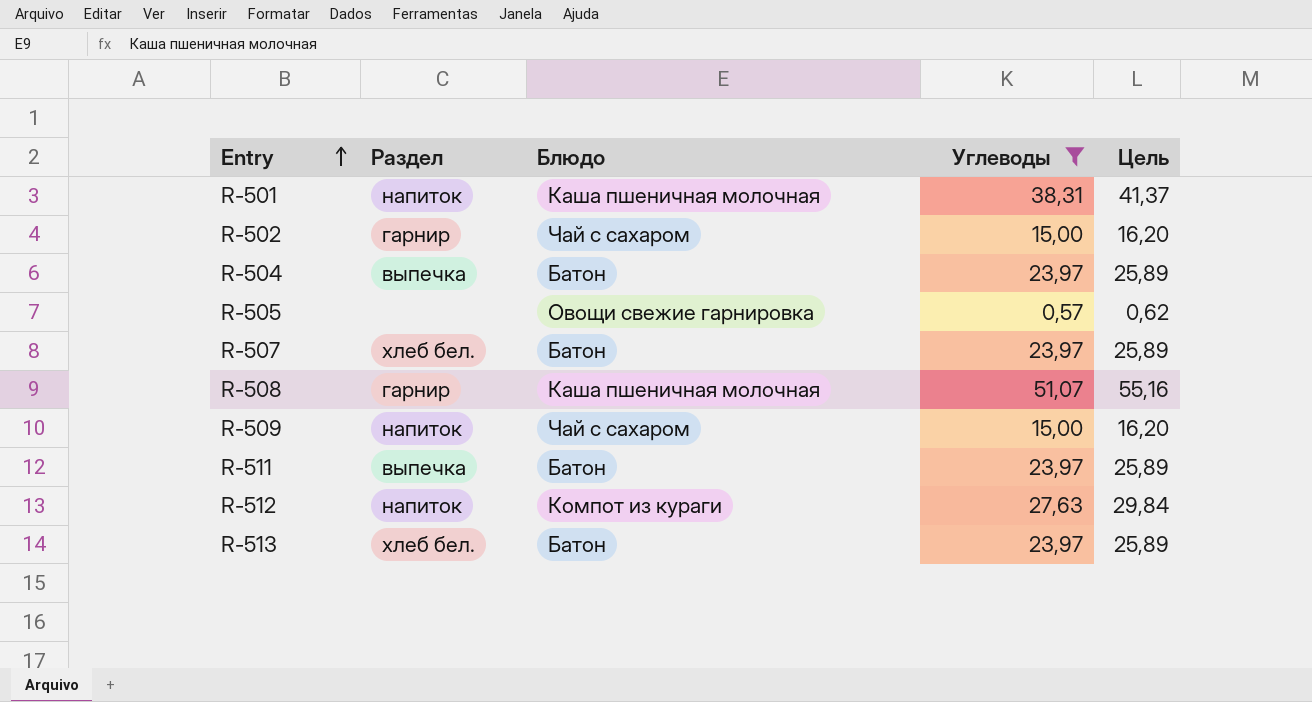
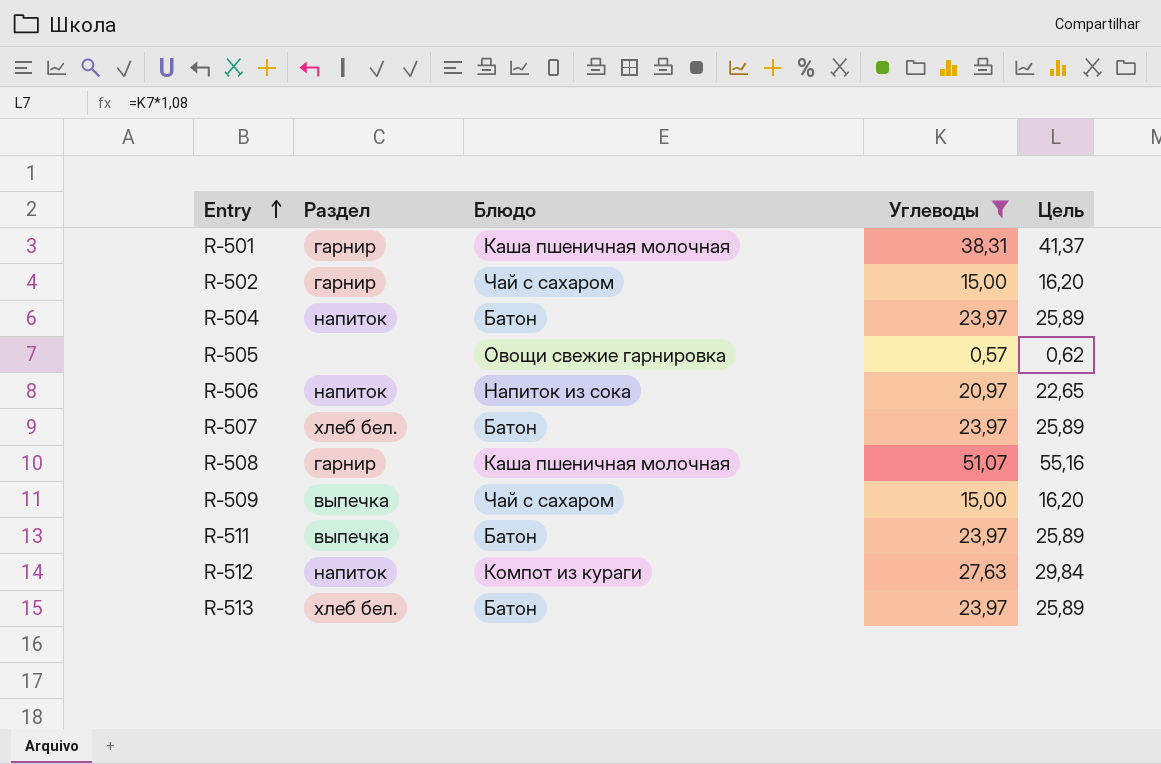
R-501 | Раздел: напиток -> гарнир
R-504 | Раздел: выпечка -> напиток
row R-506: none -> напиток | Напиток из сока | 20,97 | 22,65
R-509 | Раздел: напиток -> выпечка

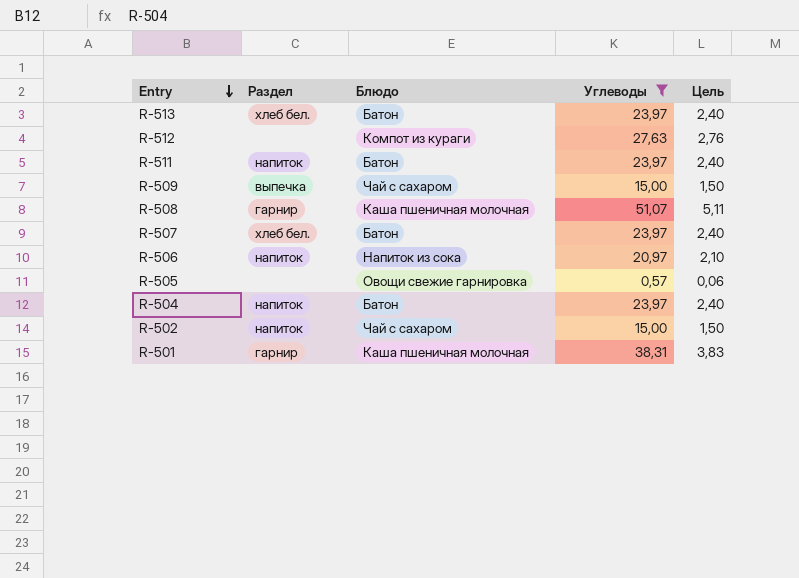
row order: Entry ascending -> Entry descending
column Цель | formula: [Углеводы] * 1,08 -> [Углеводы] * 0,1
R-512 | Раздел: напиток -> none
R-511 | Раздел: выпечка -> напиток
R-502 | Раздел: гарнир -> напиток

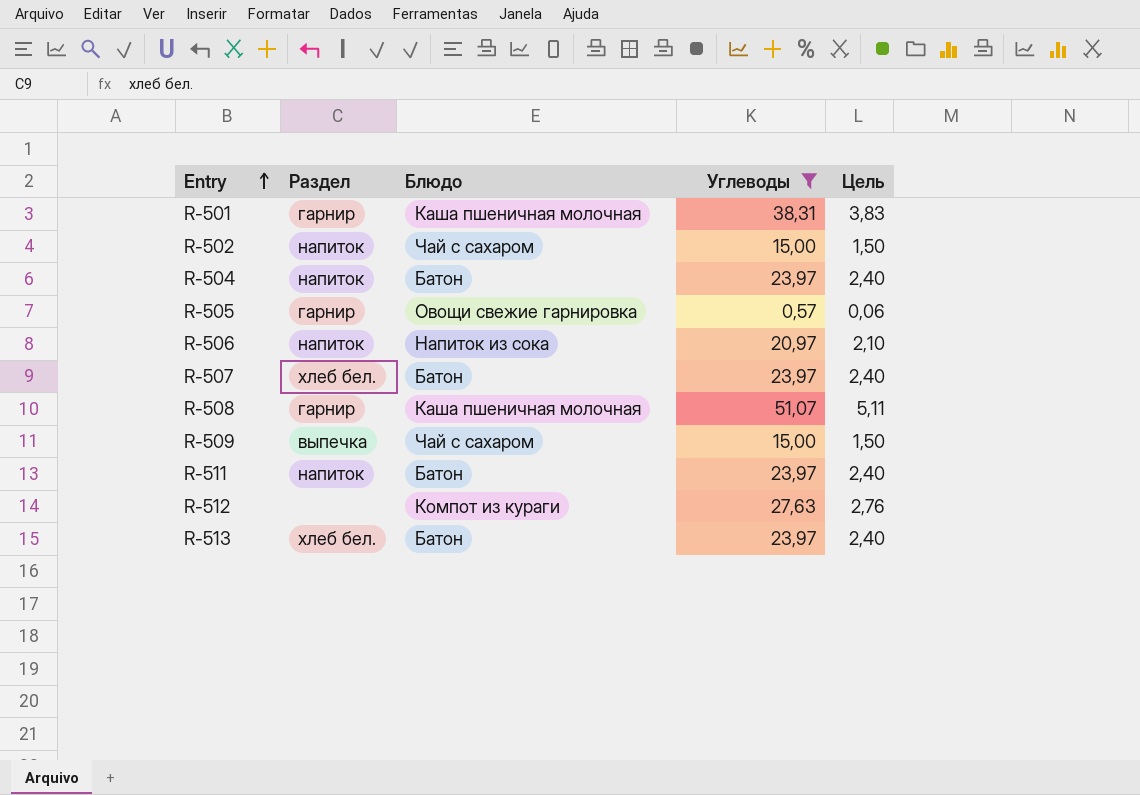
row order: Entry descending -> Entry ascending
R-505 | Раздел: none -> гарнир

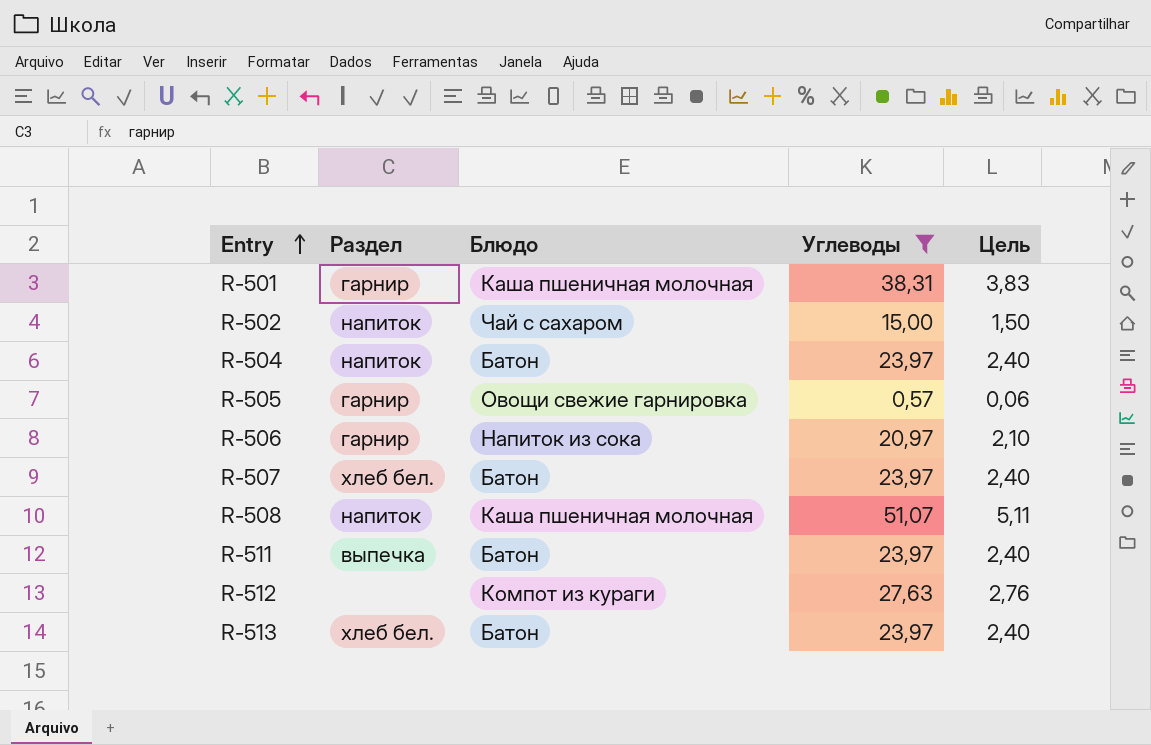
row R-509: выпечка | Чай с сахаром | 15,00 | 1,50 -> none
R-506 | Раздел: напиток -> гарнир
R-508 | Раздел: гарнир -> напиток
R-511 | Раздел: напиток -> выпечка

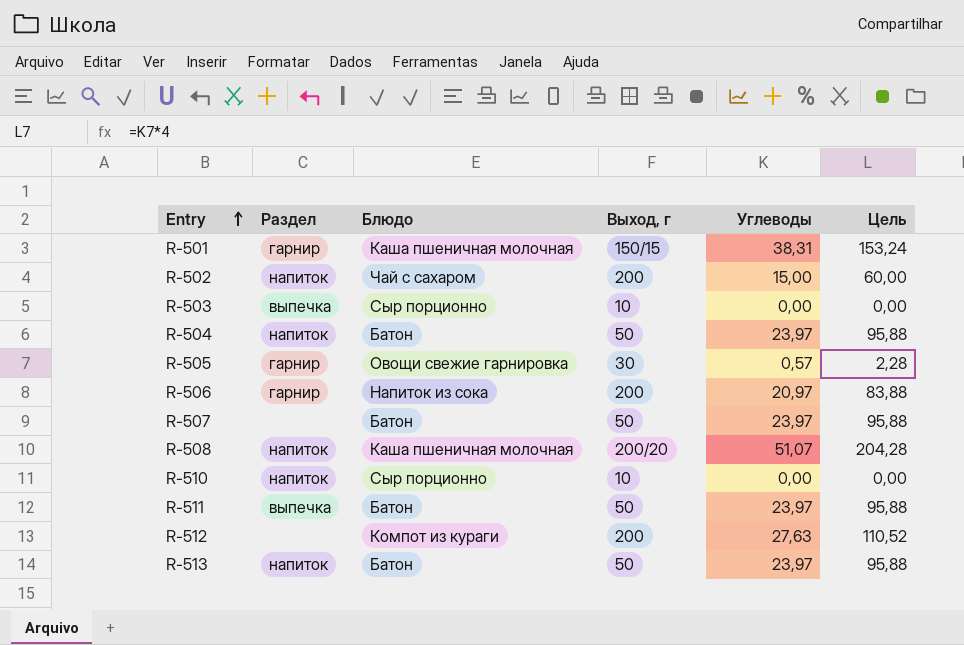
filter: Углеводы != 0,00 -> none
column Выход, г | position: none -> 4
column Цель | formula: [Углеводы] * 0,1 -> [Углеводы] * 4
R-507 | Раздел: хлеб бел. -> none
R-513 | Раздел: хлеб бел. -> напиток

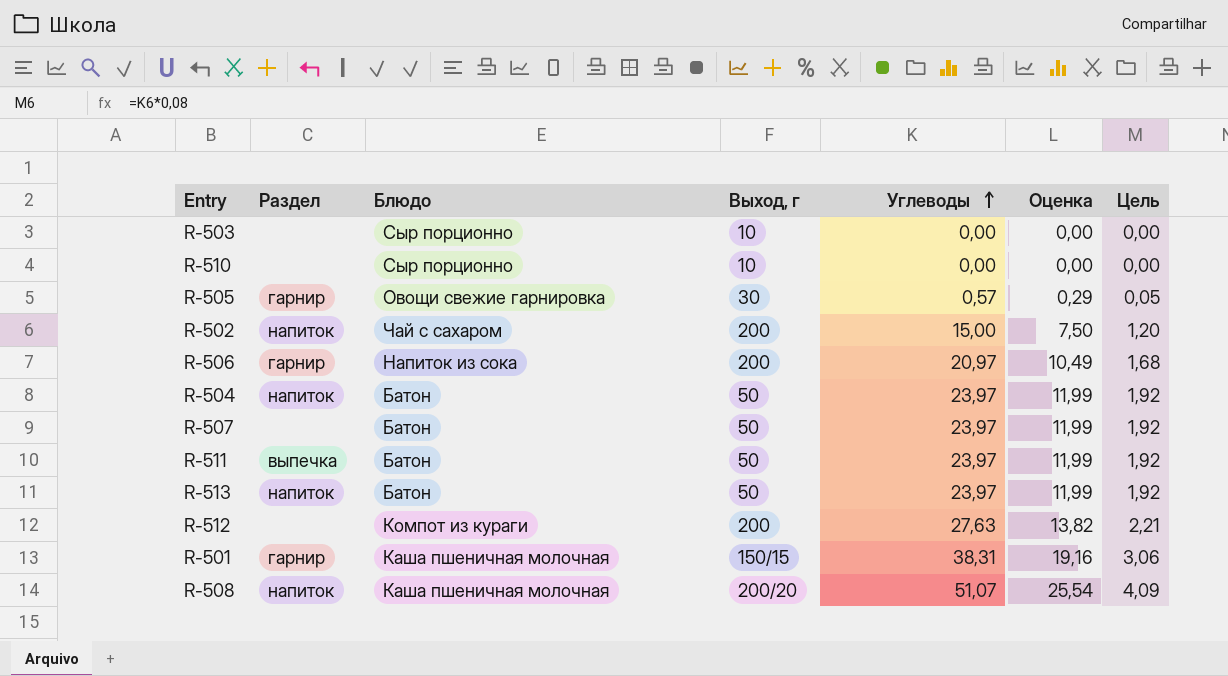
row order: Entry ascending -> Углеводы ascending
column Оценка | formula: none -> [Углеводы] * 0,5
column Цель | formula: [Углеводы] * 4 -> [Углеводы] * 0,08
R-503 | Раздел: выпечка -> none
R-510 | Раздел: напиток -> none

